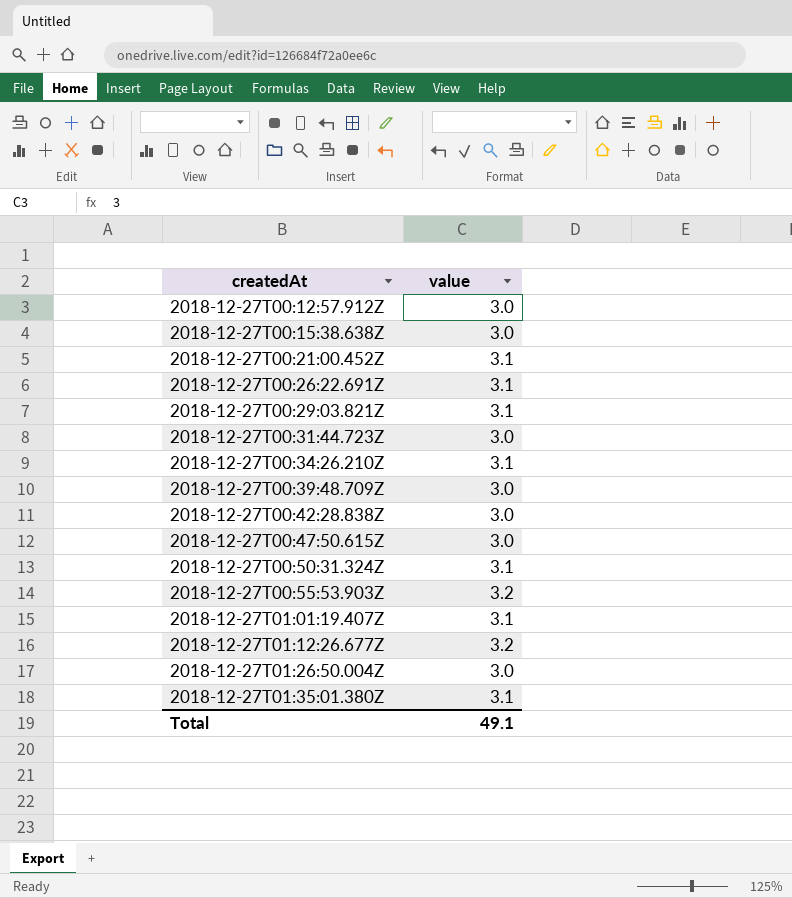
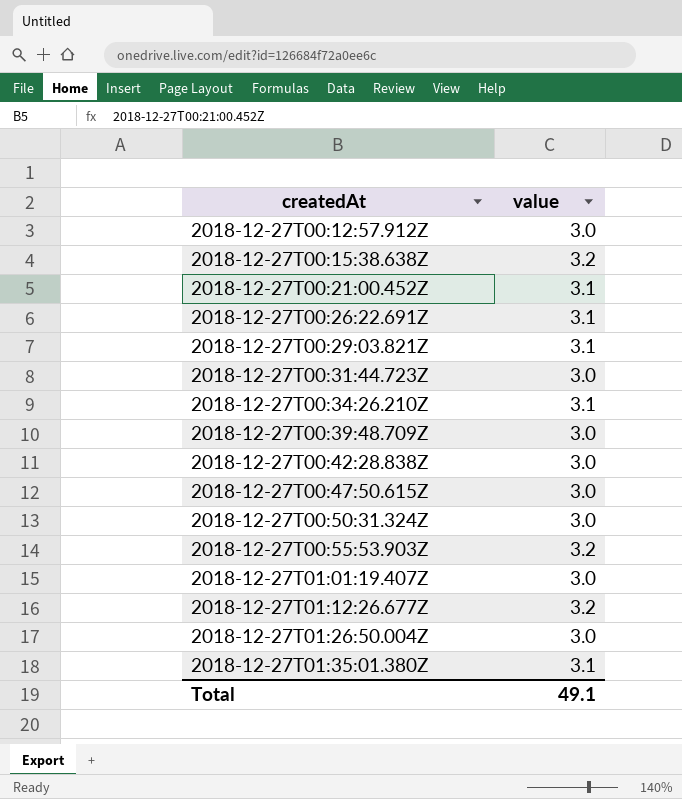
2018-12-27T00:15:38.638Z | value: 3.0 -> 3.2
2018-12-27T00:50:31.324Z | value: 3.1 -> 3.0
2018-12-27T01:01:19.407Z | value: 3.1 -> 3.0

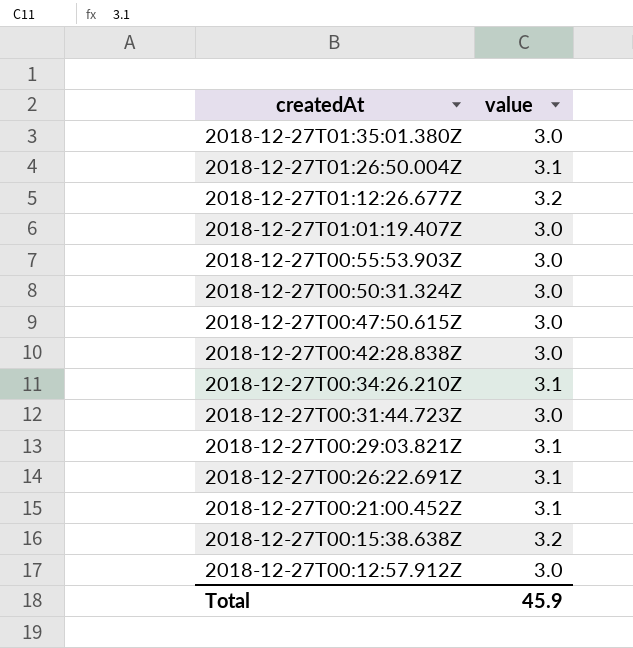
row order: createdAt ascending -> createdAt descending
row 2018-12-27T00:39:48.709Z: 3.0 -> none
2018-12-27T01:35:01.380Z | value: 3.1 -> 3.0
2018-12-27T01:26:50.004Z | value: 3.0 -> 3.1
2018-12-27T00:55:53.903Z | value: 3.2 -> 3.0
Total | value: 49.1 -> 45.9

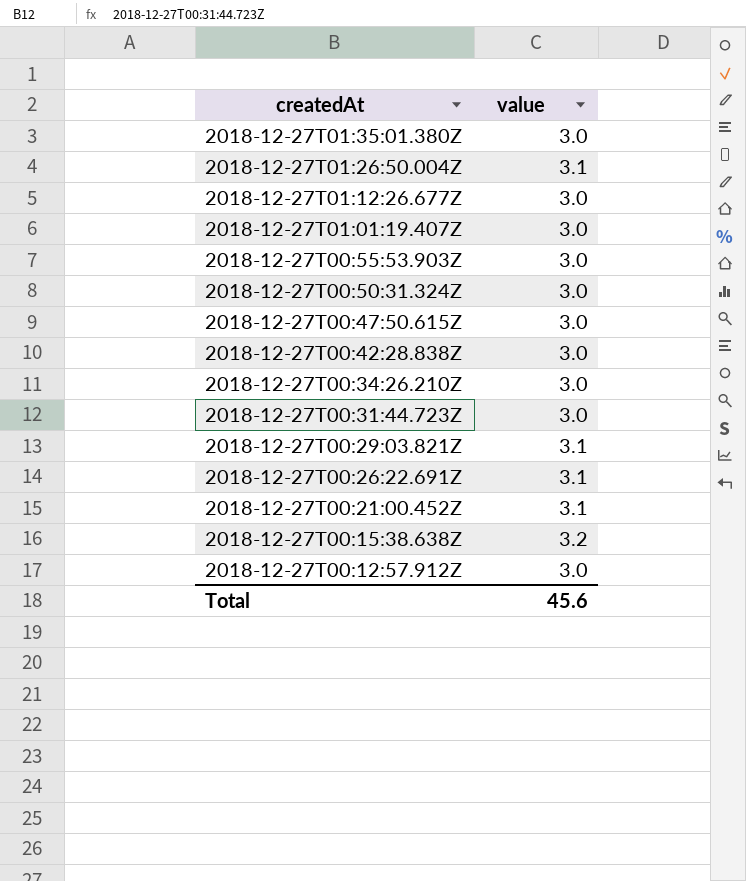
2018-12-27T01:12:26.677Z | value: 3.2 -> 3.0
2018-12-27T00:34:26.210Z | value: 3.1 -> 3.0
Total | value: 45.9 -> 45.6

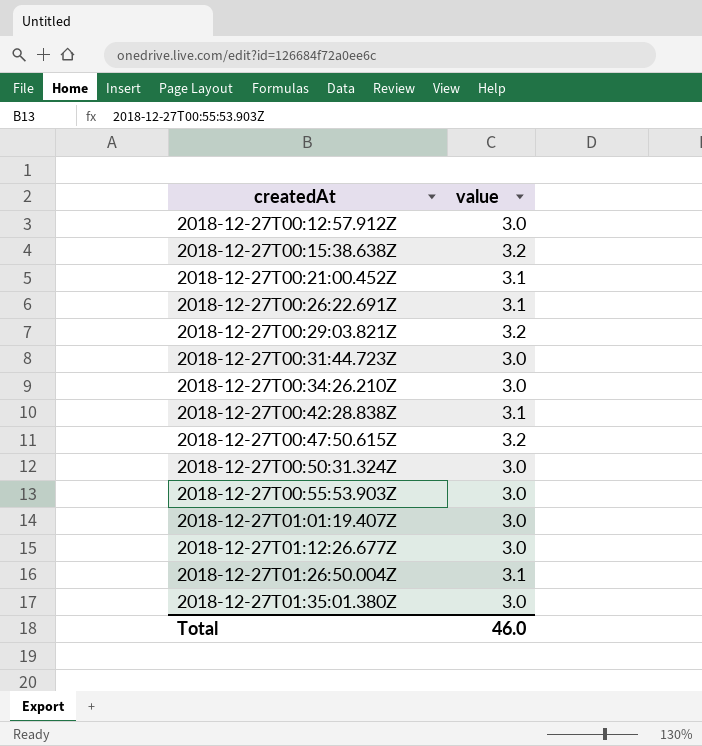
row order: createdAt descending -> createdAt ascending
2018-12-27T00:29:03.821Z | value: 3.1 -> 3.2
2018-12-27T00:42:28.838Z | value: 3.0 -> 3.1
2018-12-27T00:47:50.615Z | value: 3.0 -> 3.2
Total | value: 45.6 -> 46.0

